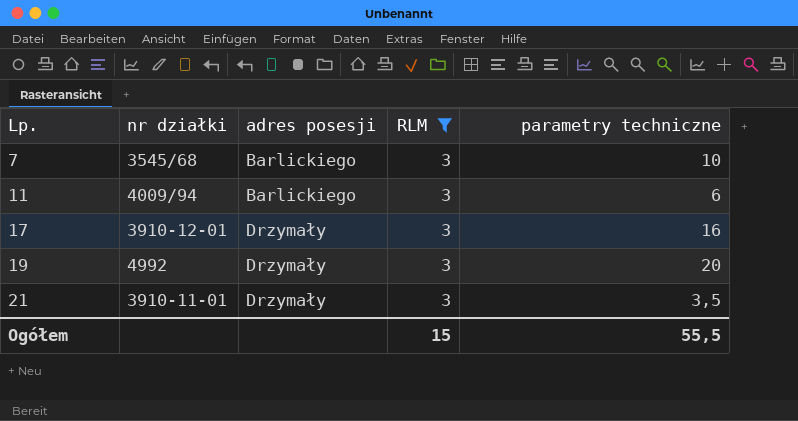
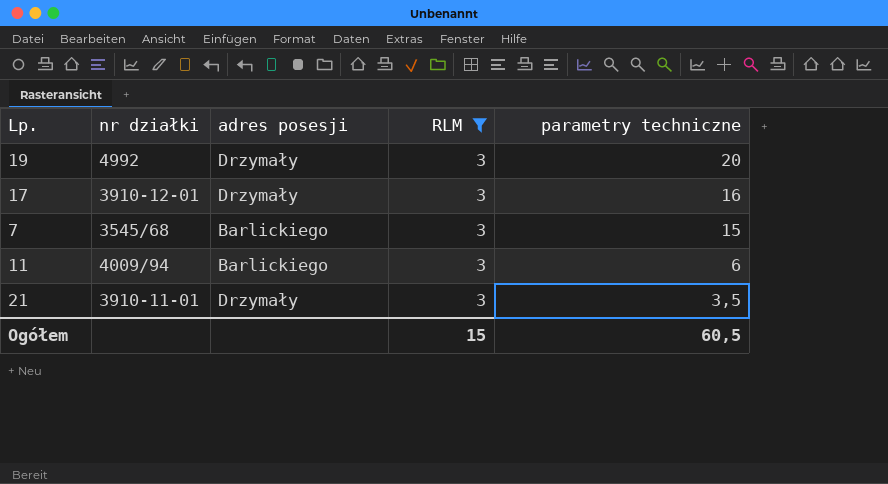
row order: Lp. ascending -> parametry techniczne descending
7 | parametry techniczne: 10 -> 15
Ogółem | parametry techniczne: 55,5 -> 60,5

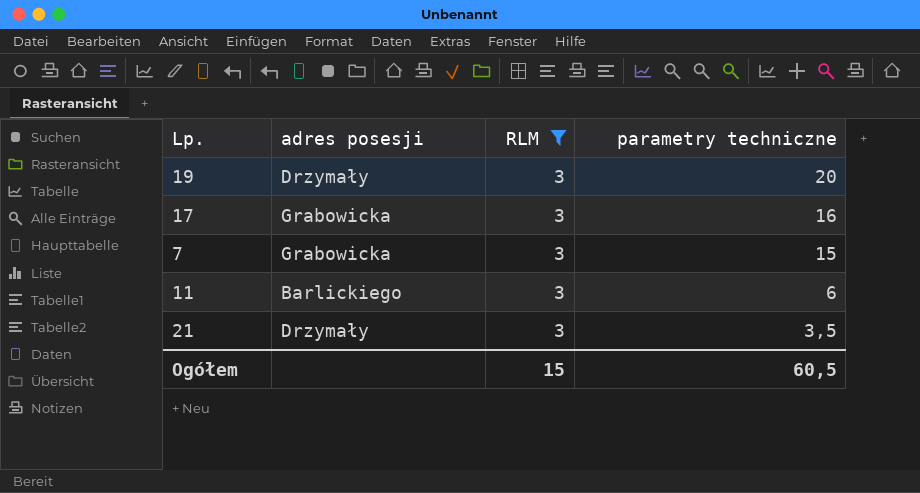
column nr działki | position: 2 -> none
17 | adres posesji: Drzymały -> Grabowicka
7 | adres posesji: Barlickiego -> Grabowicka

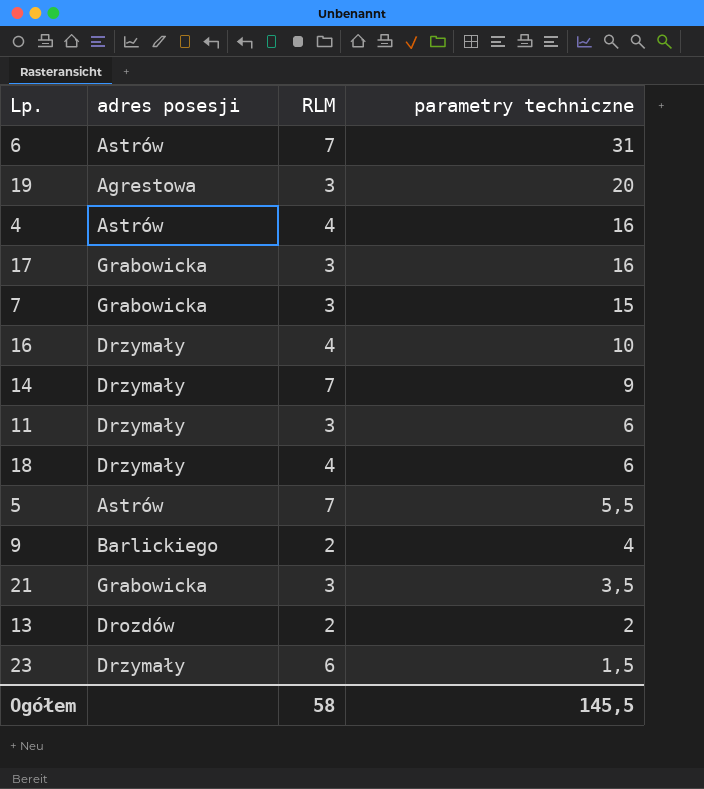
filter: RLM = 3 -> none
19 | adres posesji: Drzymały -> Agrestowa
11 | adres posesji: Barlickiego -> Drzymały
21 | adres posesji: Drzymały -> Grabowicka
Ogółem | RLM: 15 -> 58
Ogółem | parametry techniczne: 60,5 -> 145,5

